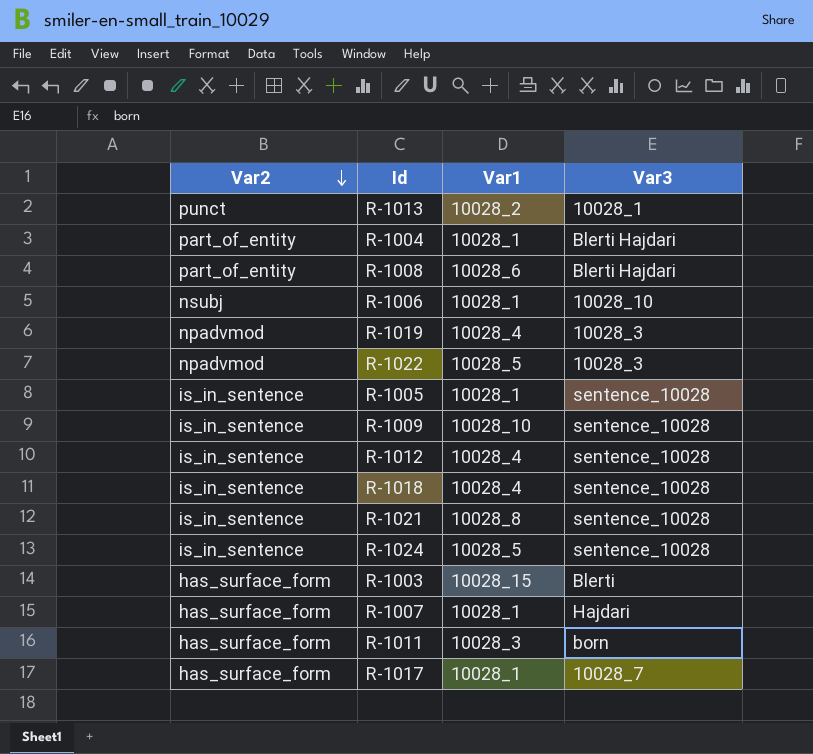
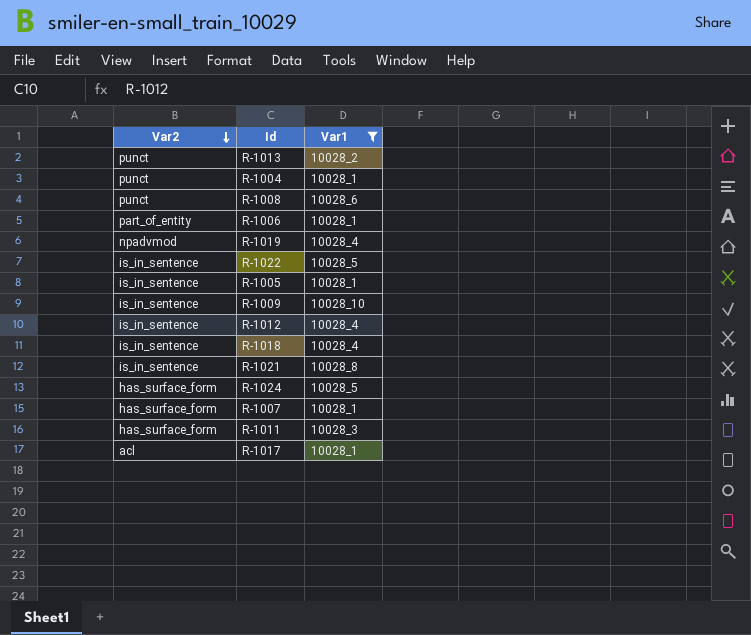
filter: none -> Var1 != 10028_15
column Var3 | position: 4 -> none
R-1004 | Var2: part_of_entity -> punct
R-1008 | Var2: part_of_entity -> punct
R-1006 | Var2: nsubj -> part_of_entity
R-1022 | Var2: npadvmod -> is_in_sentence
R-1024 | Var2: is_in_sentence -> has_surface_form
R-1017 | Var2: has_surface_form -> acl

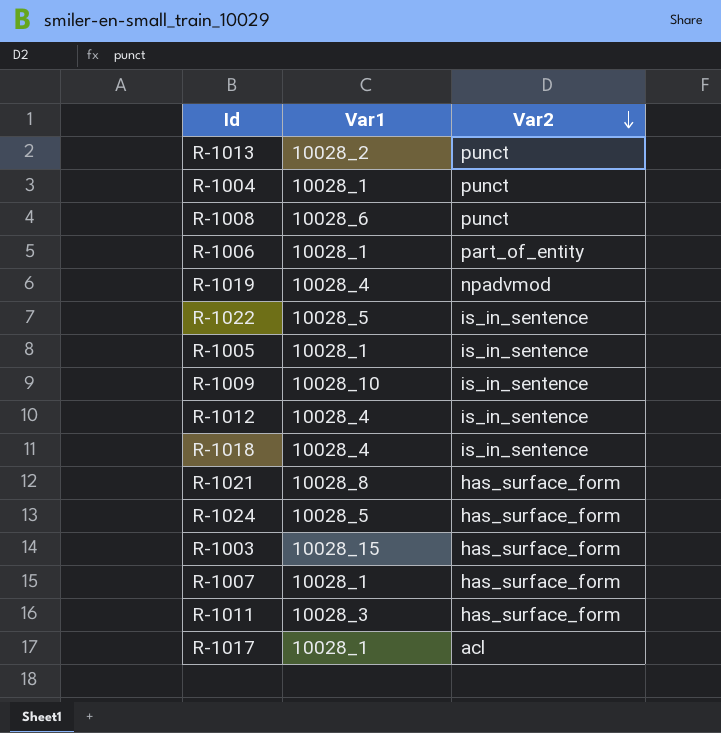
filter: Var1 != 10028_15 -> none
column Var2 | position: 1 -> 3
R-1021 | Var2: is_in_sentence -> has_surface_form

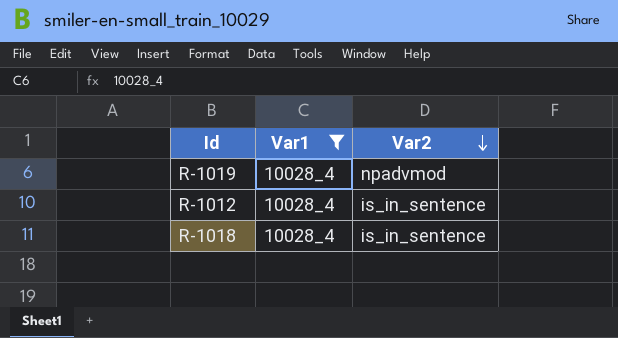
filter: none -> Var1 = 10028_4

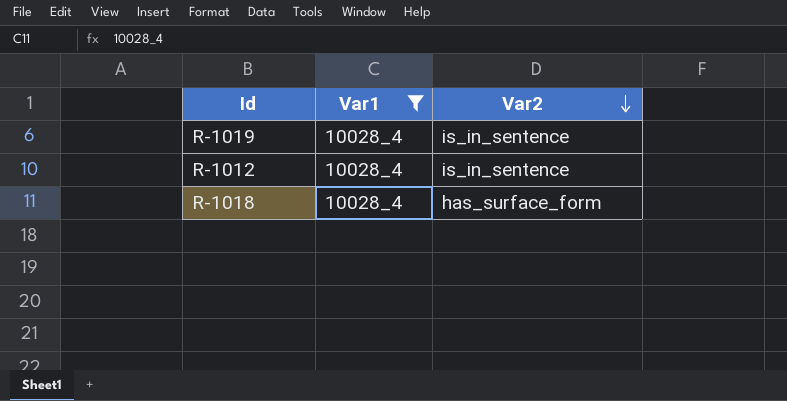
R-1019 | Var2: npadvmod -> is_in_sentence
R-1018 | Var2: is_in_sentence -> has_surface_form

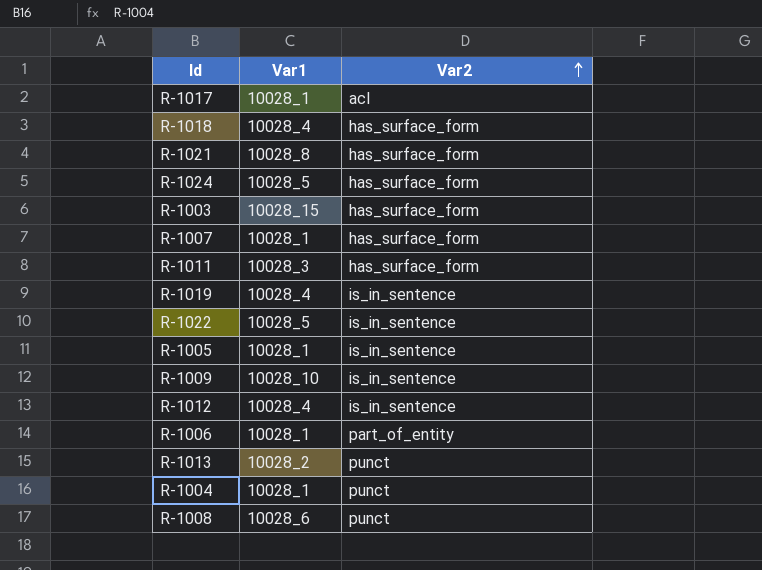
filter: Var1 = 10028_4 -> none
row order: Var2 descending -> Var2 ascending

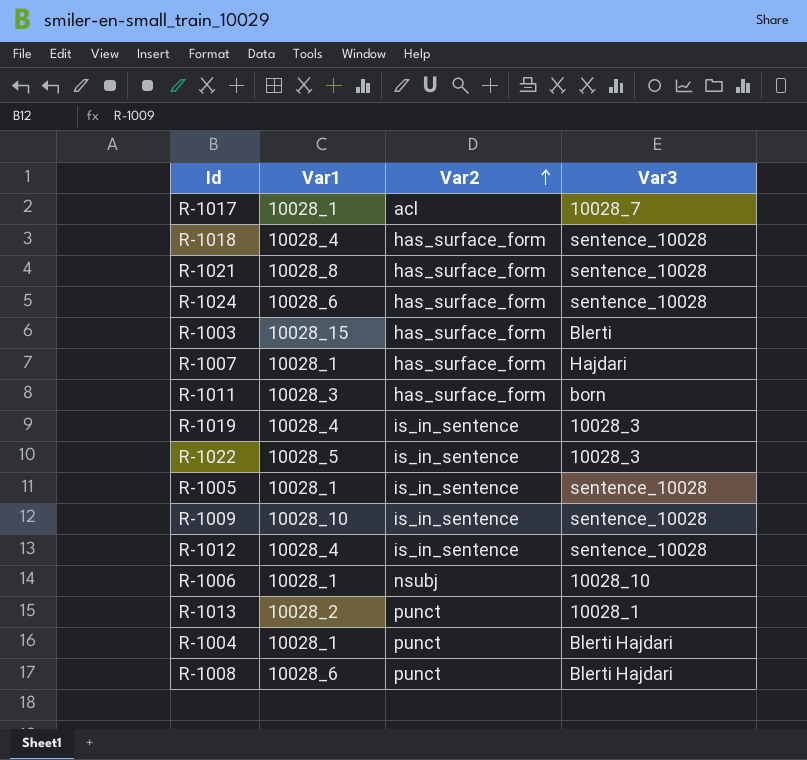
column Var3 | position: none -> 4
R-1024 | Var1: 10028_5 -> 10028_6
R-1006 | Var2: part_of_entity -> nsubj

